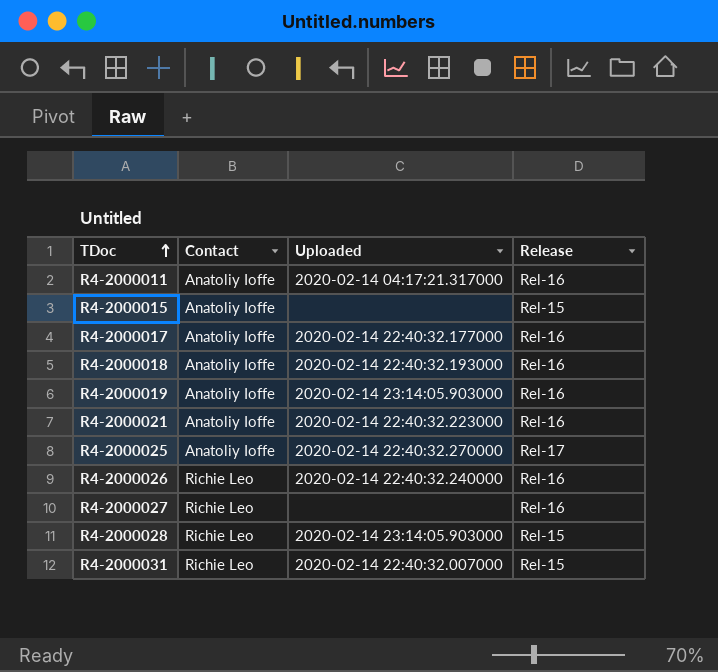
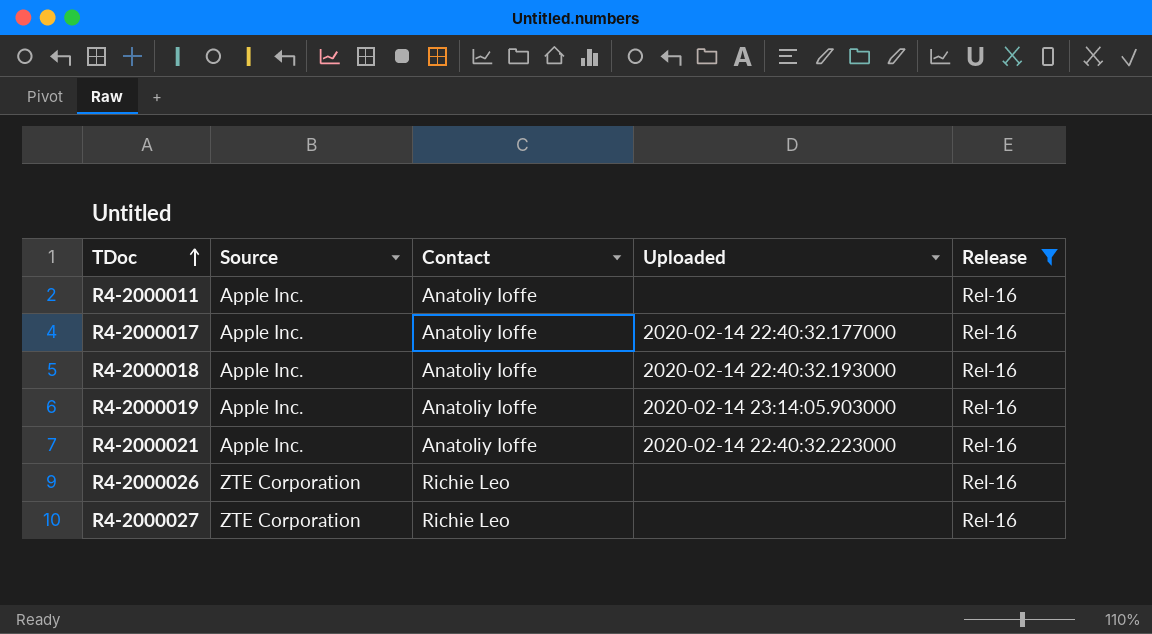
filter: none -> Release = Rel-16
column Source | position: none -> 2
R4-2000011 | Uploaded: 2020-02-14 04:17:21.317000 -> none
R4-2000026 | Uploaded: 2020-02-14 22:40:32.240000 -> none

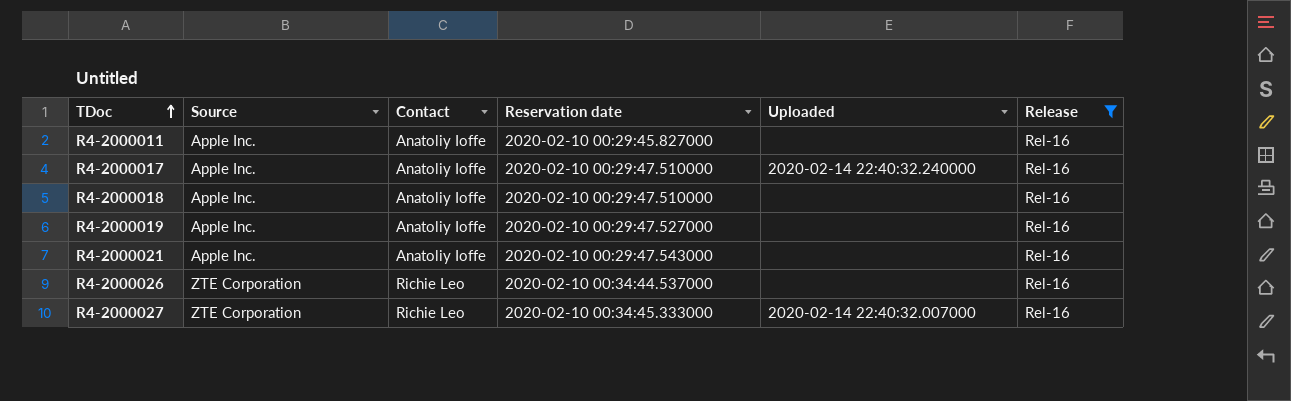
column Reservation date | position: none -> 4
R4-2000017 | Uploaded: 2020-02-14 22:40:32.177000 -> 2020-02-14 22:40:32.240000
R4-2000018 | Uploaded: 2020-02-14 22:40:32.193000 -> none
R4-2000019 | Uploaded: 2020-02-14 23:14:05.903000 -> none
R4-2000021 | Uploaded: 2020-02-14 22:40:32.223000 -> none
R4-2000027 | Uploaded: none -> 2020-02-14 22:40:32.007000

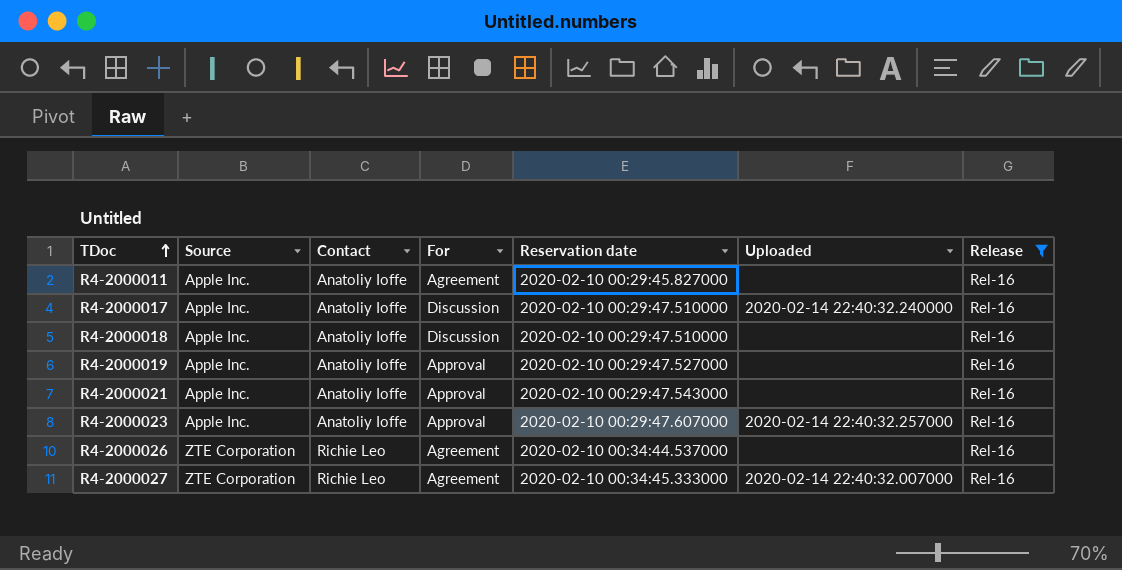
column For | position: none -> 4
row R4-2000023: none -> Apple Inc. | Anatoliy Ioffe | Approval | 2020-02-10 00:29:47.607000 | 2020-02-14 22:40:32.257000 | Rel-16

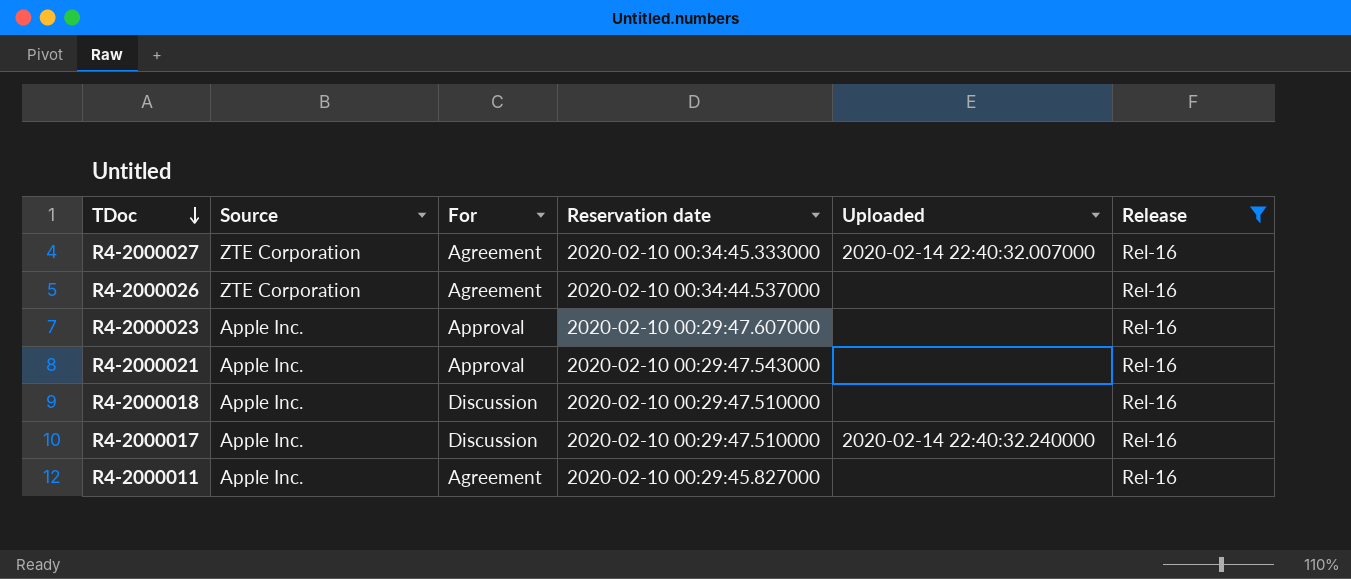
row order: TDoc ascending -> TDoc descending
column Contact | position: 3 -> none
row R4-2000019: Apple Inc. | Anatoliy Ioffe | Approval | 2020-02-10 00:29:47.527000 | none | Rel-16 -> none
R4-2000023 | Uploaded: 2020-02-14 22:40:32.257000 -> none

